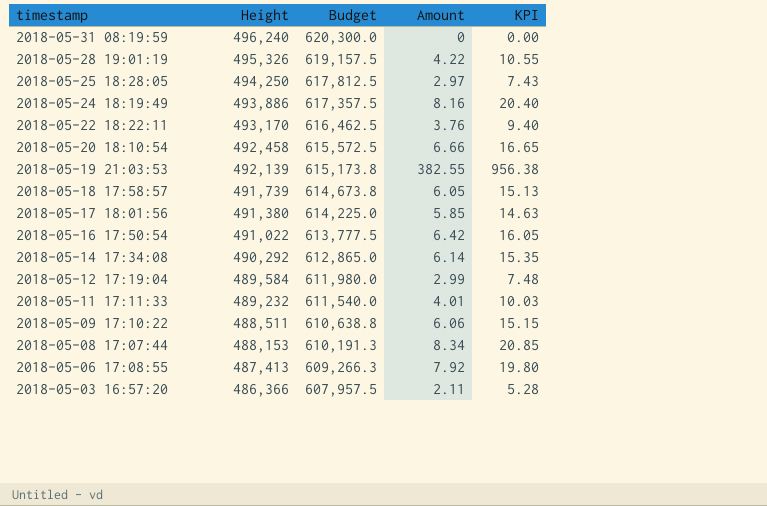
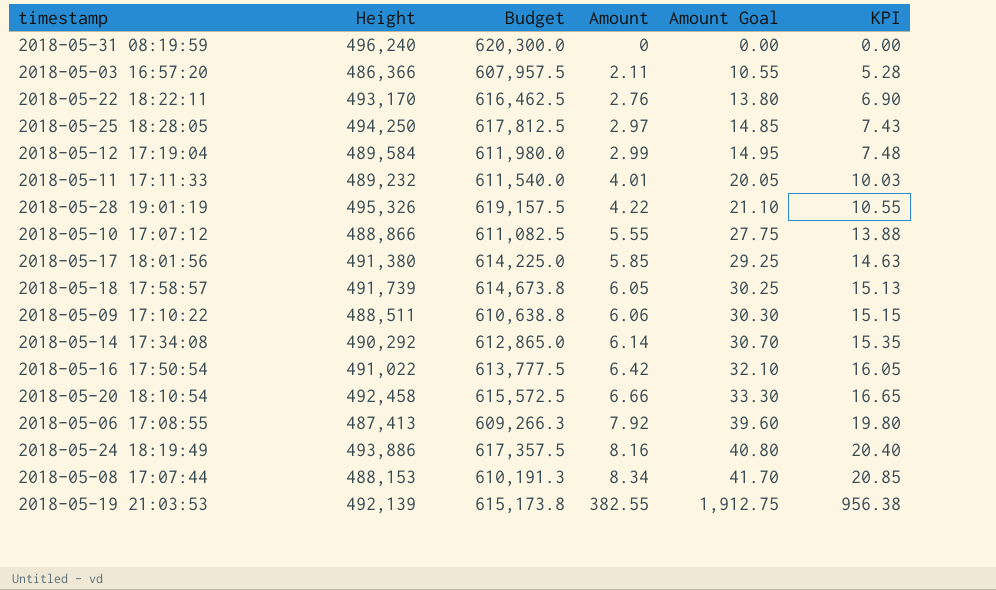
row order: timestamp descending -> Amount ascending
column Amount Goal | formula: none -> [Amount] * 5
2018-05-22 18:22:11 | Amount: 3.76 -> 2.76
2018-05-22 18:22:11 | KPI: 9.40 -> 6.90
row 2018-05-10 17:07:12: none -> 488,866 | 611,082.5 | 5.55 | 27.75 | 13.88

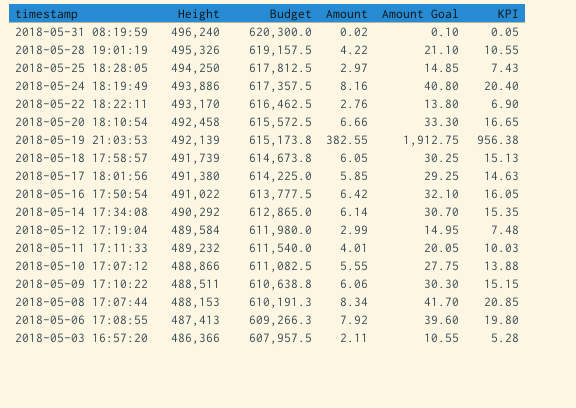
row order: Amount ascending -> timestamp descending
2018-05-31 08:19:59 | Amount: 0 -> 0.02
2018-05-31 08:19:59 | Amount Goal: 0.00 -> 0.10
2018-05-31 08:19:59 | KPI: 0.00 -> 0.05

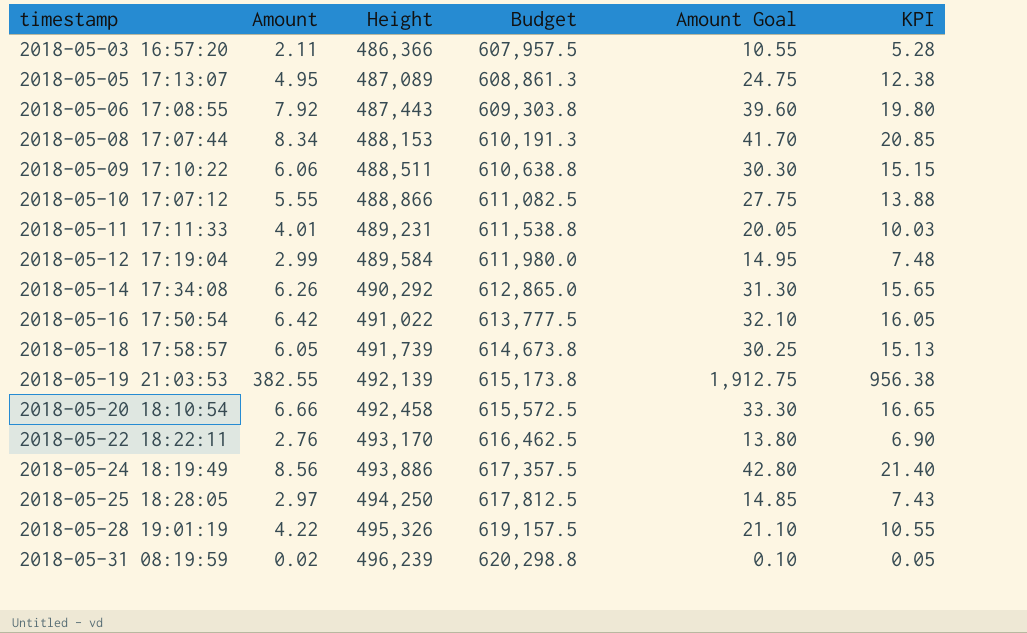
row order: timestamp descending -> timestamp ascending
column Amount | position: 4 -> 2
row 2018-05-17 18:01:56: 491,380 | 614,225.0 | 5.85 | 29.25 | 14.63 -> none
row 2018-05-05 17:13:07: none -> 4.95 | 487,089 | 608,861.3 | 24.75 | 12.38
2018-05-06 17:08:55 | Height: 487,413 -> 487,443
2018-05-06 17:08:55 | Budget: 609,266.3 -> 609,303.8
2018-05-11 17:11:33 | Height: 489,232 -> 489,231
2018-05-11 17:11:33 | Budget: 611,540.0 -> 611,538.8
2018-05-14 17:34:08 | Amount: 6.14 -> 6.26
2018-05-14 17:34:08 | Amount Goal: 30.70 -> 31.30
2018-05-14 17:34:08 | KPI: 15.35 -> 15.65
2018-05-24 18:19:49 | Amount: 8.16 -> 8.56
2018-05-24 18:19:49 | Amount Goal: 40.80 -> 42.80
2018-05-24 18:19:49 | KPI: 20.40 -> 21.40
2018-05-31 08:19:59 | Height: 496,240 -> 496,239
2018-05-31 08:19:59 | Budget: 620,300.0 -> 620,298.8

